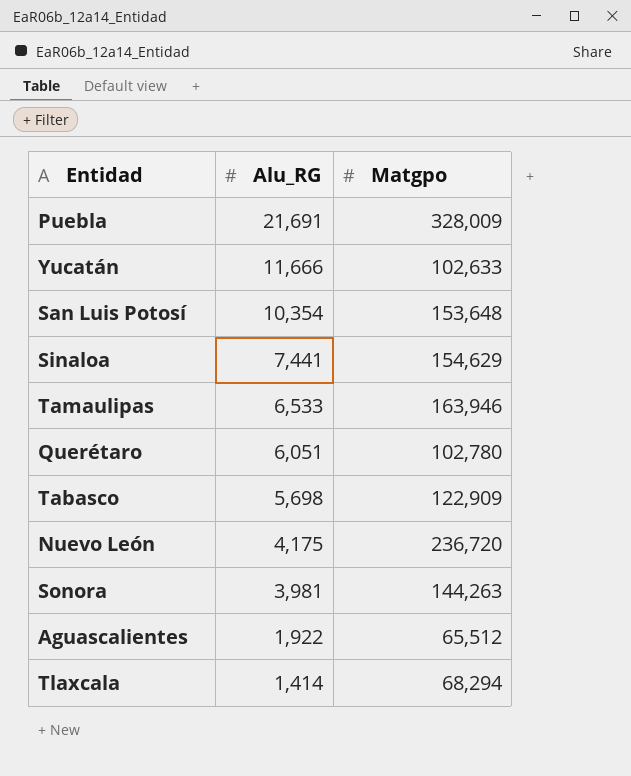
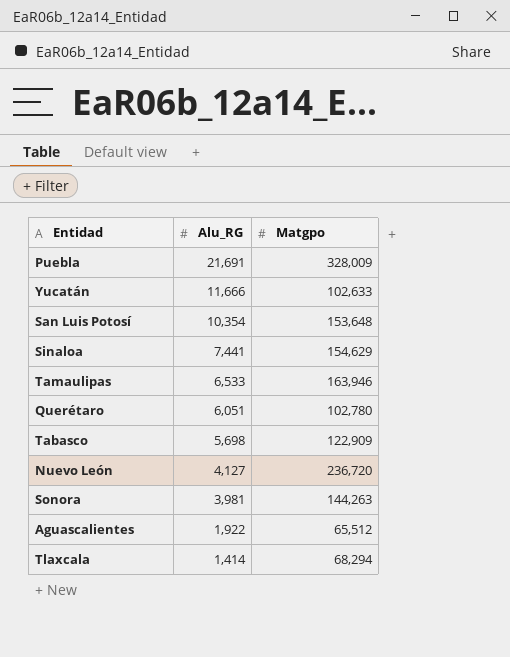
Nuevo León | Alu_RG: 4,175 -> 4,127

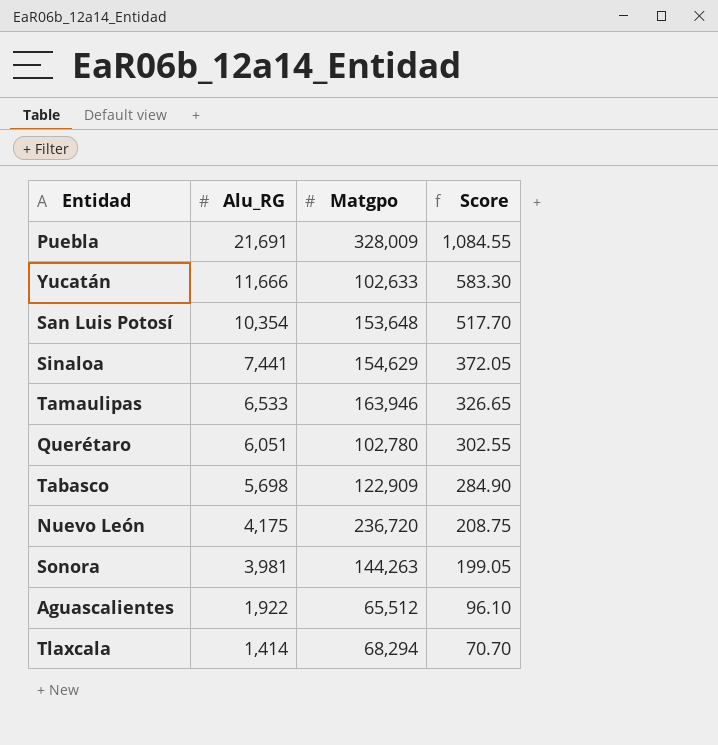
column Score | formula: none -> [Alu_RG] * 0.05
Nuevo León | Alu_RG: 4,127 -> 4,175

